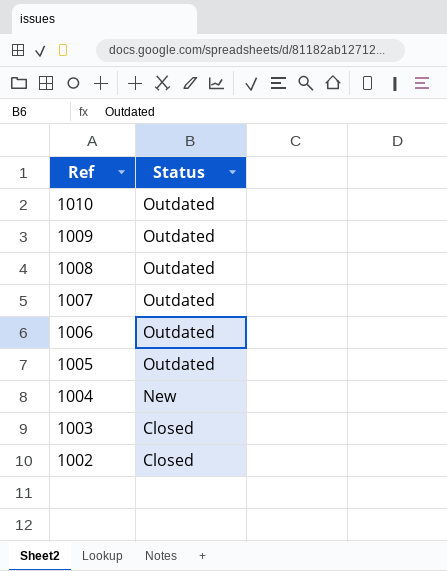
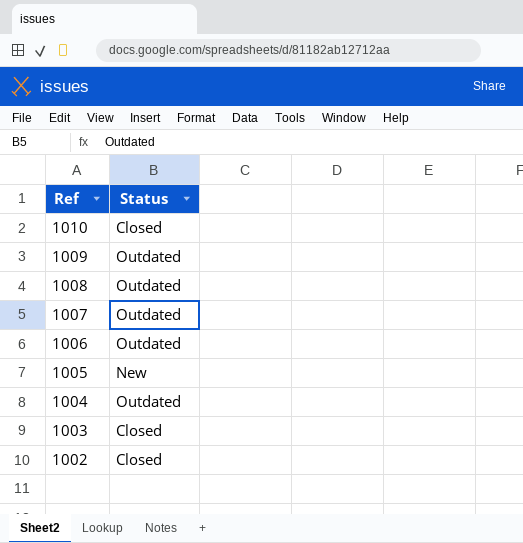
1010 | Status: Outdated -> Closed
1005 | Status: Outdated -> New
1004 | Status: New -> Outdated

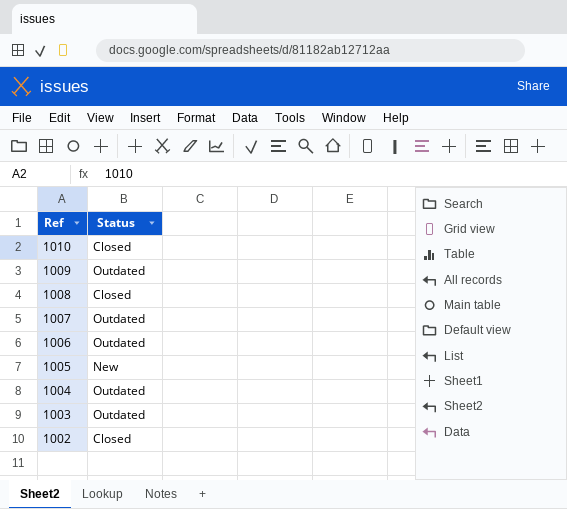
1008 | Status: Outdated -> Closed
1003 | Status: Closed -> Outdated

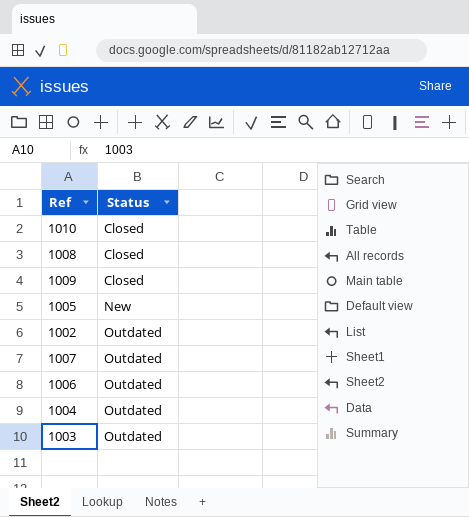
row order: Ref descending -> Status ascending
1009 | Status: Outdated -> Closed
1002 | Status: Closed -> Outdated

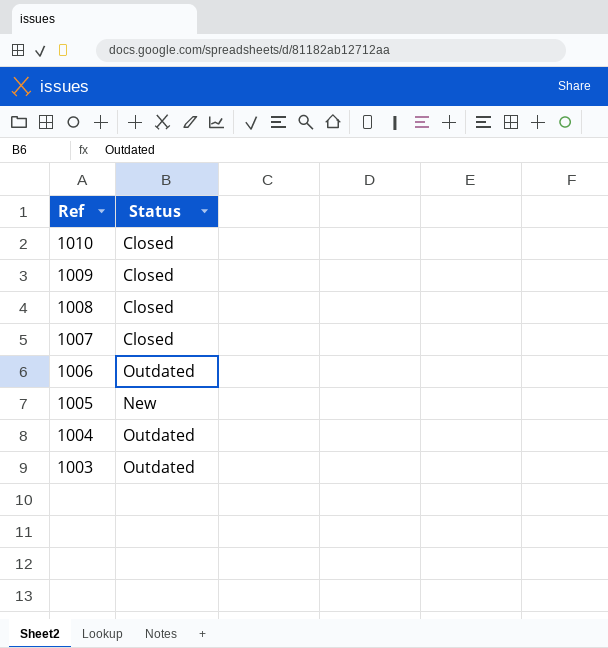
row order: Status ascending -> Ref descending
row 1002: Outdated -> none
1007 | Status: Outdated -> Closed

